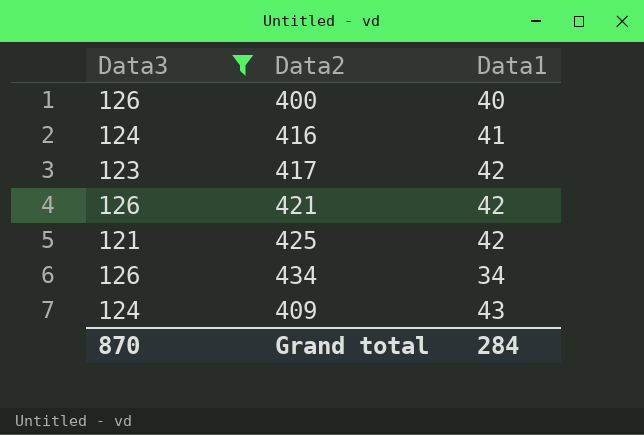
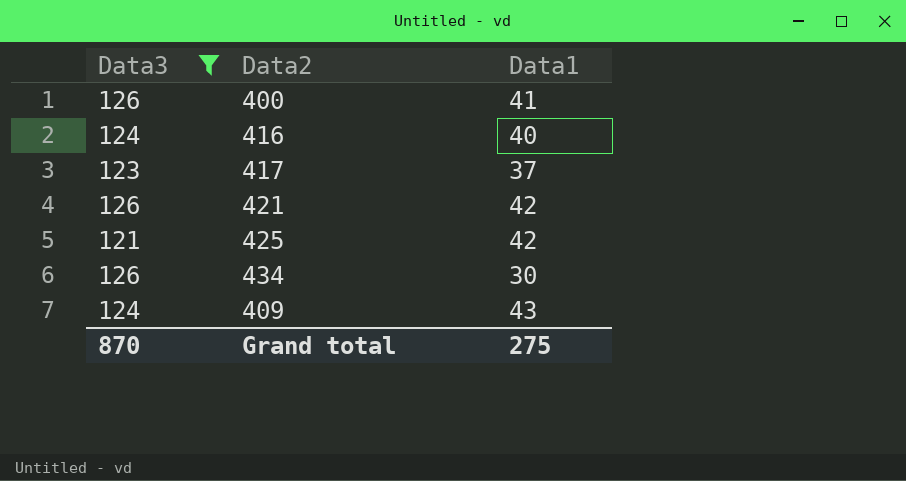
400 | Data1: 40 -> 41
416 | Data1: 41 -> 40
417 | Data1: 42 -> 37
434 | Data1: 34 -> 30
Grand total | Data1: 284 -> 275

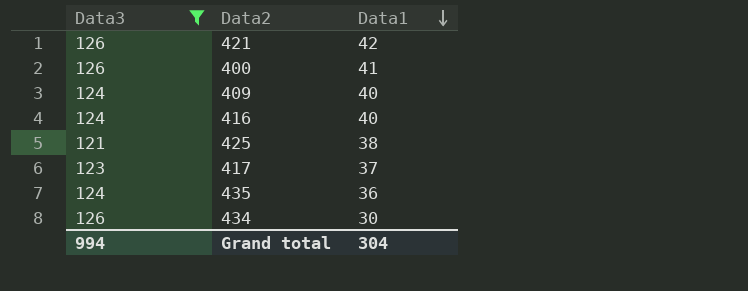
row order: none -> Data1 descending
409 | Data1: 43 -> 40
425 | Data1: 42 -> 38
row 435: none -> 124 | 36
Grand total | Data3: 870 -> 994
Grand total | Data1: 275 -> 304

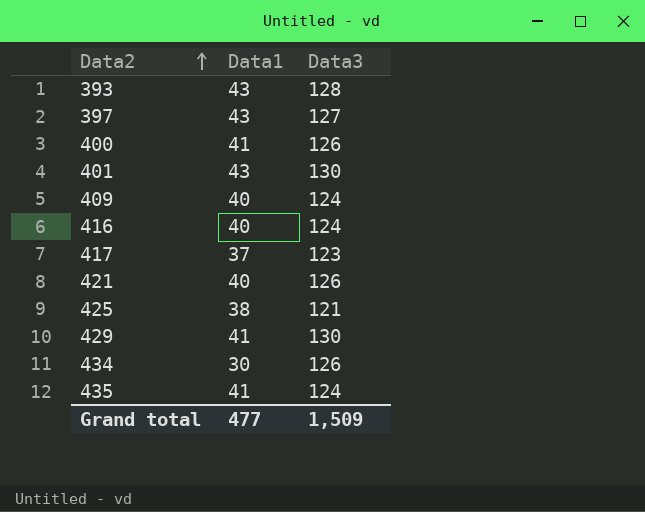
filter: Data3 <= 126 -> none
row order: Data1 descending -> Data2 ascending
column Data3 | position: 1 -> 3
421 | Data1: 42 -> 40
435 | Data1: 36 -> 41
Grand total | Data1: 304 -> 477
Grand total | Data3: 994 -> 1,509

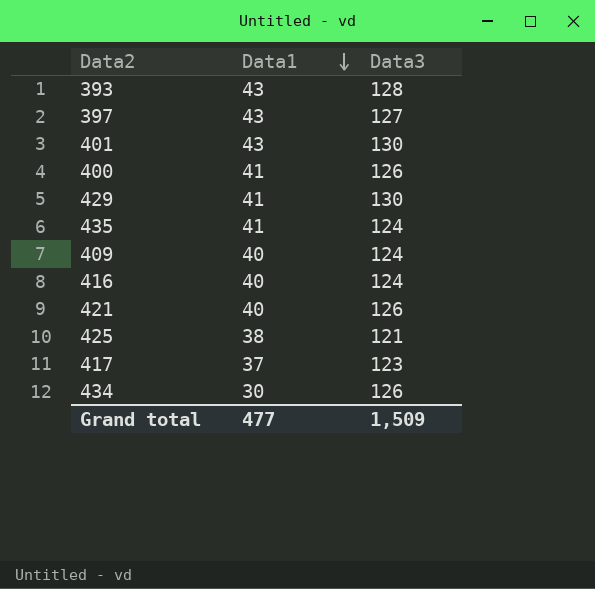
row order: Data2 ascending -> Data1 descending

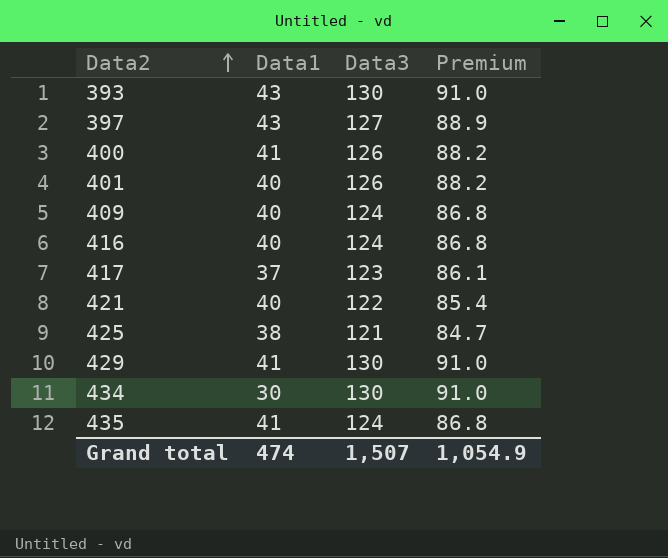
row order: Data1 descending -> Data2 ascending
column Premium | formula: none -> [Data3] * 0.7
393 | Data3: 128 -> 130
401 | Data1: 43 -> 40
401 | Data3: 130 -> 126
421 | Data3: 126 -> 122
434 | Data3: 126 -> 130
Grand total | Data1: 477 -> 474
Grand total | Data3: 1,509 -> 1,507

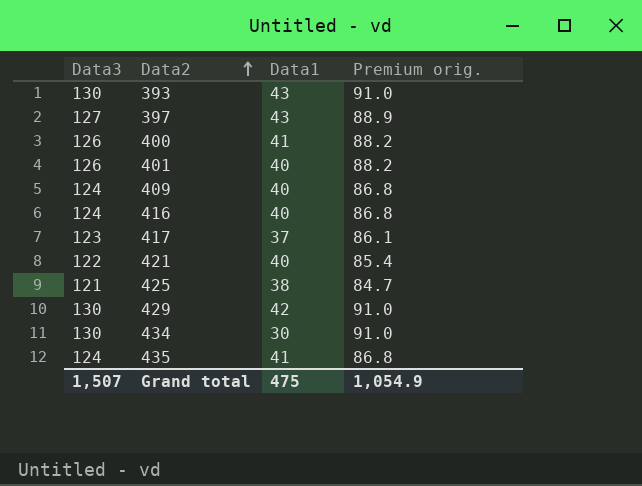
column Data3 | position: 3 -> 1
column name: Premium -> Premium orig.
429 | Data1: 41 -> 42
Grand total | Data1: 474 -> 475

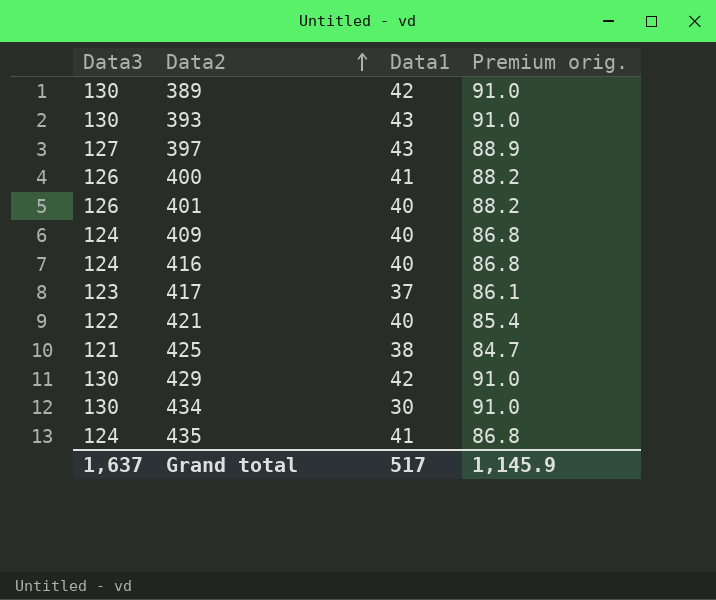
row 389: none -> 130 | 42 | 91.0
Grand total | Data3: 1,507 -> 1,637
Grand total | Data1: 475 -> 517
Grand total | Premium orig.: 1,054.9 -> 1,145.9

